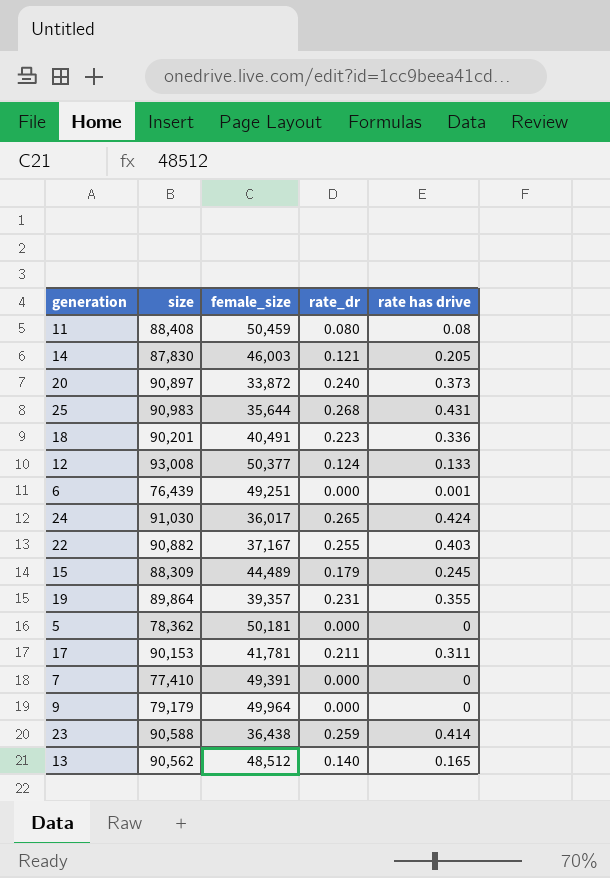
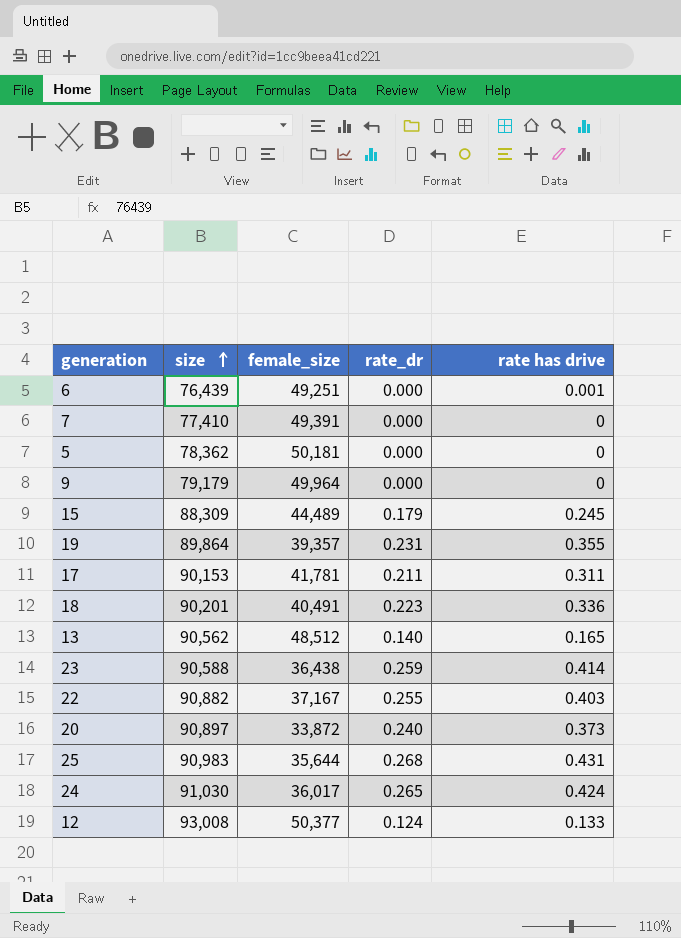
row order: none -> size ascending
row 11: 88,408 | 50,459 | 0.080 | 0.08 -> none
row 14: 87,830 | 46,003 | 0.121 | 0.205 -> none

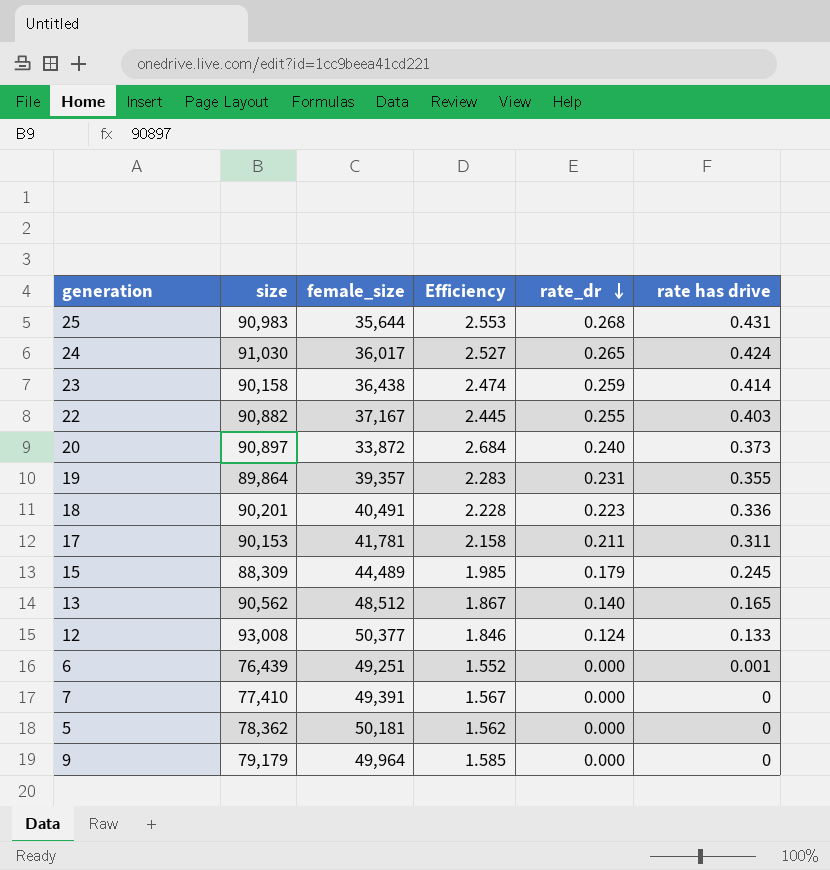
row order: size ascending -> rate_dr descending
column Efficiency | formula: none -> [size] / [female_size]
23 | size: 90,588 -> 90,158

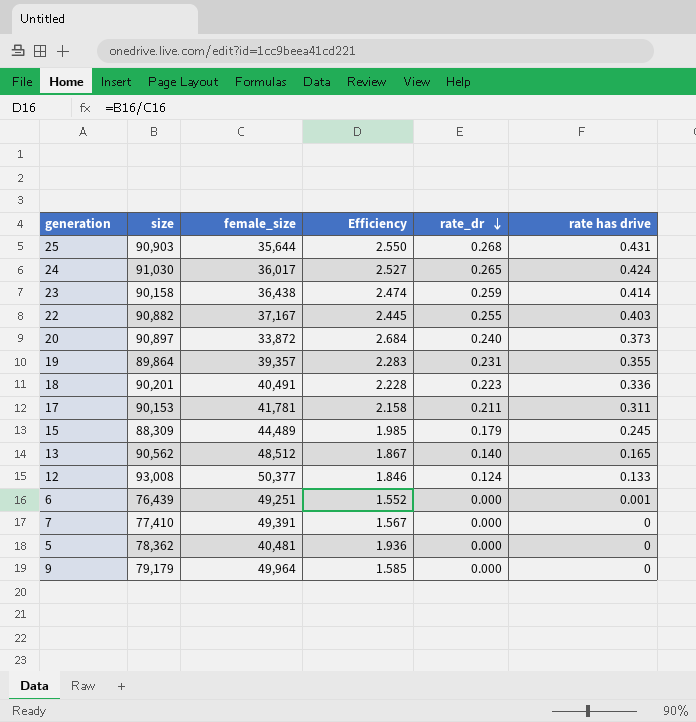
25 | size: 90,983 -> 90,903
25 | Efficiency: 2.553 -> 2.550
5 | female_size: 50,181 -> 40,481
5 | Efficiency: 1.562 -> 1.936

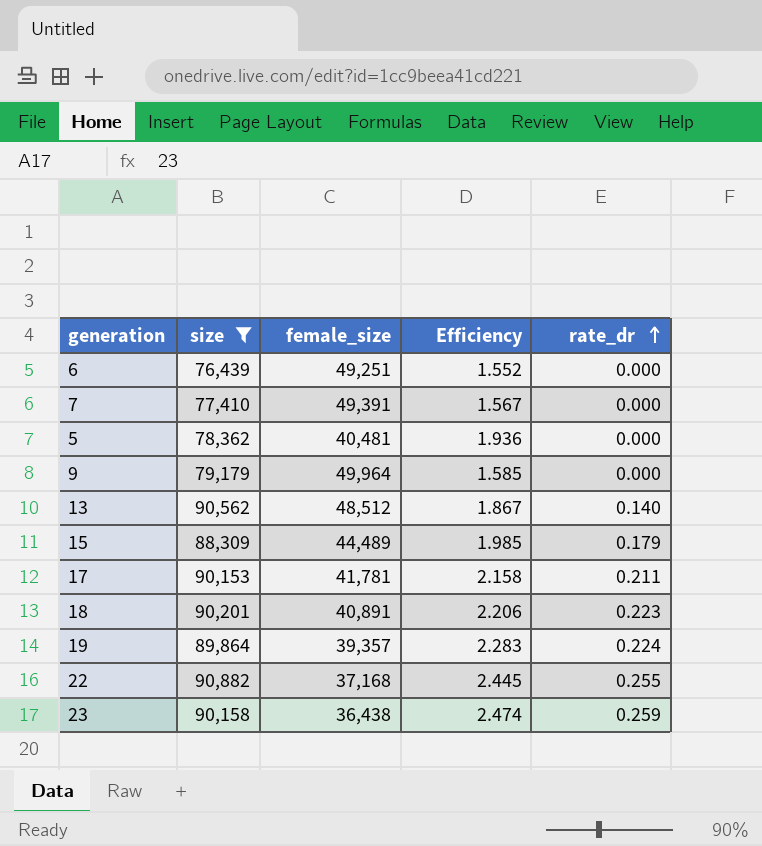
filter: none -> size <= 90,882
row order: rate_dr descending -> rate_dr ascending
column rate has drive | position: 6 -> none
18 | female_size: 40,491 -> 40,891
18 | Efficiency: 2.228 -> 2.206
19 | rate_dr: 0.231 -> 0.224
22 | female_size: 37,167 -> 37,168

